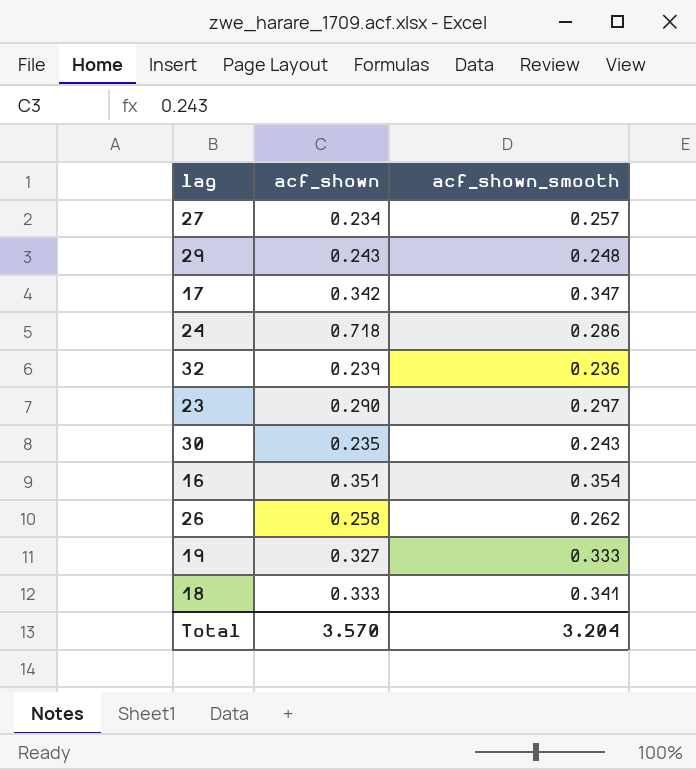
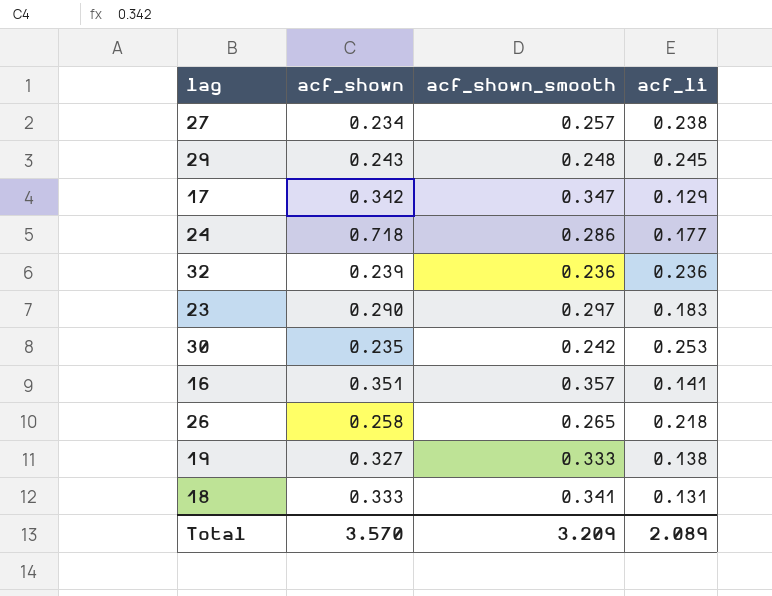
column acf_li | position: none -> 4
30 | acf_shown_smooth: 0.243 -> 0.242
16 | acf_shown_smooth: 0.354 -> 0.357
26 | acf_shown_smooth: 0.262 -> 0.265
Total | acf_shown_smooth: 3.204 -> 3.209

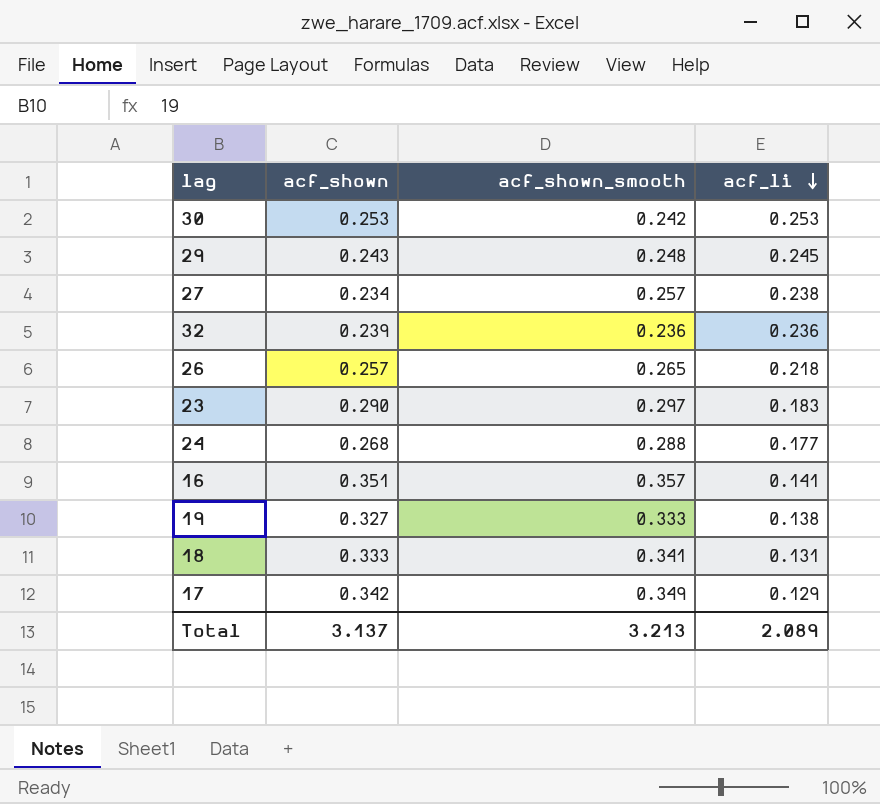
row order: none -> acf_li descending
30 | acf_shown: 0.235 -> 0.253
26 | acf_shown: 0.258 -> 0.257
24 | acf_shown: 0.718 -> 0.268
24 | acf_shown_smooth: 0.286 -> 0.288
17 | acf_shown_smooth: 0.347 -> 0.349
Total | acf_shown: 3.570 -> 3.137
Total | acf_shown_smooth: 3.209 -> 3.213

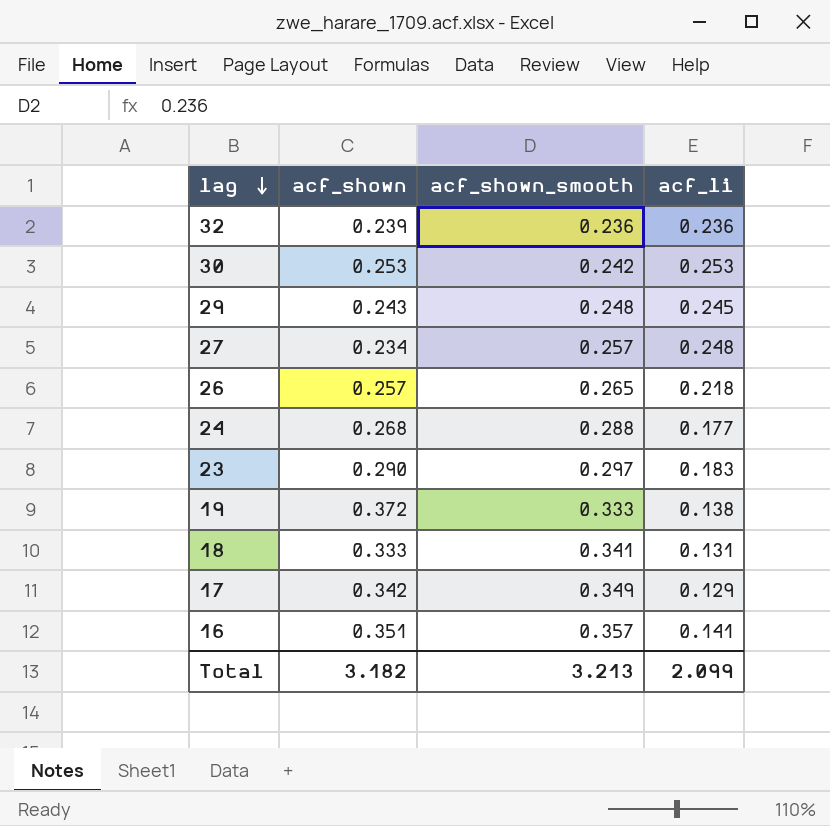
row order: acf_li descending -> lag descending
27 | acf_li: 0.238 -> 0.248
19 | acf_shown: 0.327 -> 0.372
Total | acf_shown: 3.137 -> 3.182
Total | acf_li: 2.089 -> 2.099

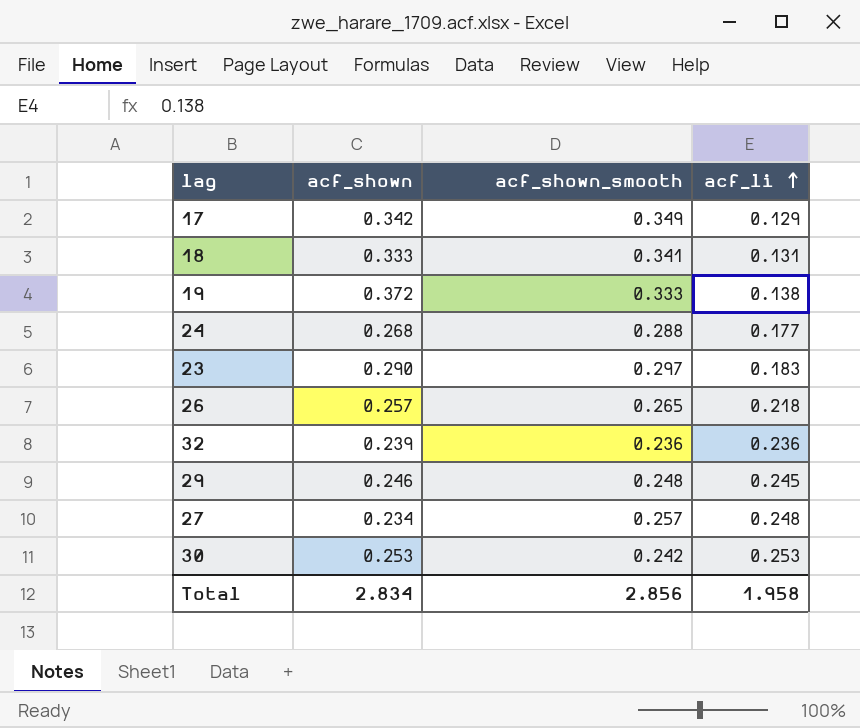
row order: lag descending -> acf_li ascending
row 16: 0.351 | 0.357 | 0.141 -> none
29 | acf_shown: 0.243 -> 0.246
Total | acf_shown: 3.182 -> 2.834
Total | acf_shown_smooth: 3.213 -> 2.856
Total | acf_li: 2.099 -> 1.958

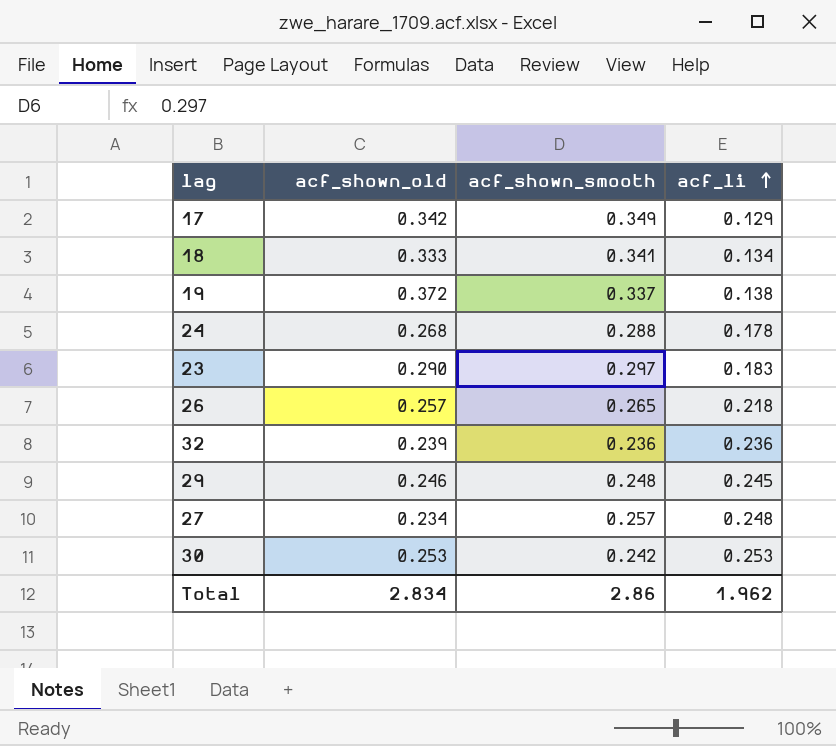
column name: acf_shown -> acf_shown_old
18 | acf_li: 0.131 -> 0.134
19 | acf_shown_smooth: 0.333 -> 0.337
24 | acf_li: 0.177 -> 0.178
Total | acf_shown_smooth: 2.856 -> 2.86
Total | acf_li: 1.958 -> 1.962

